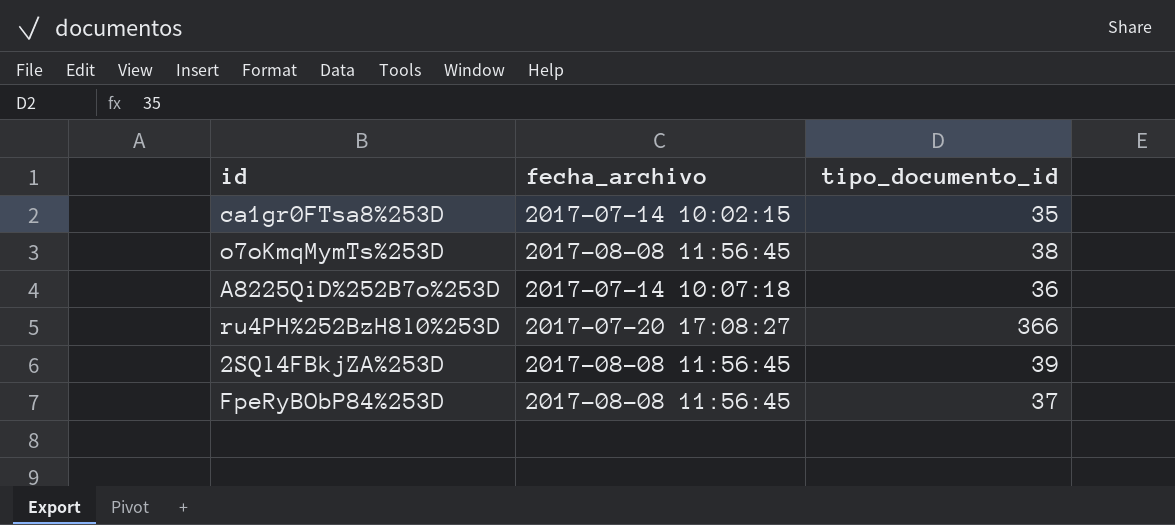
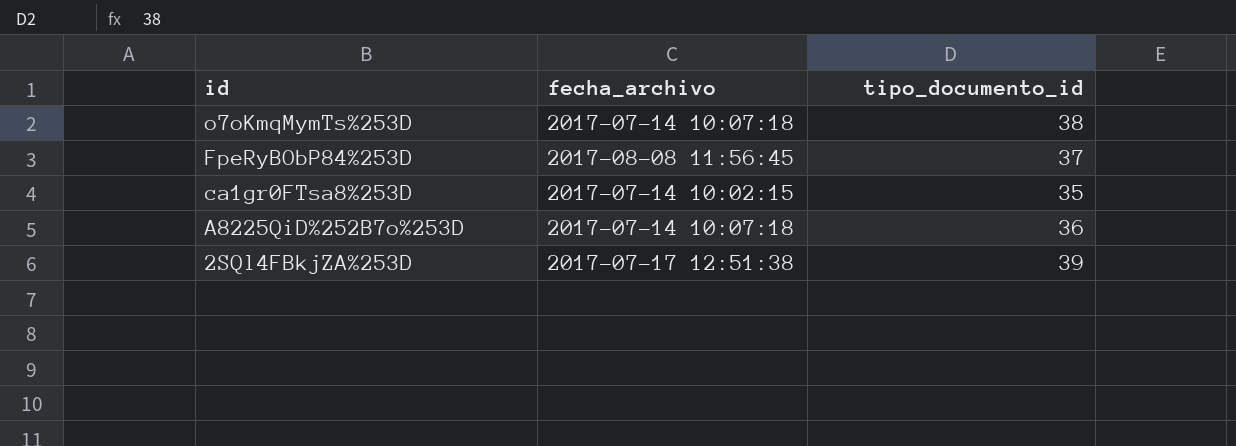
row order: none -> id descending
row ru4PH%252BzH8l0%253D: 2017-07-20 17:08:27 | 366 -> none
o7oKmqMymTs%253D | fecha_archivo: 2017-08-08 11:56:45 -> 2017-07-14 10:07:18
2SQl4FBkjZA%253D | fecha_archivo: 2017-08-08 11:56:45 -> 2017-07-17 12:51:38

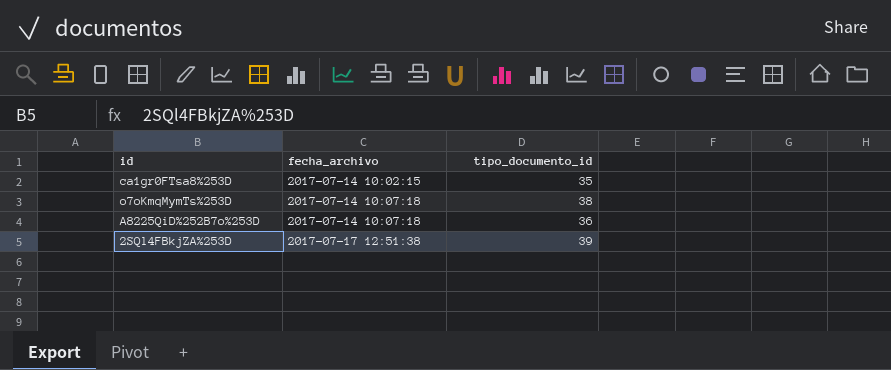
row order: id descending -> fecha_archivo ascending
row FpeRyBObP84%253D: 2017-08-08 11:56:45 | 37 -> none

